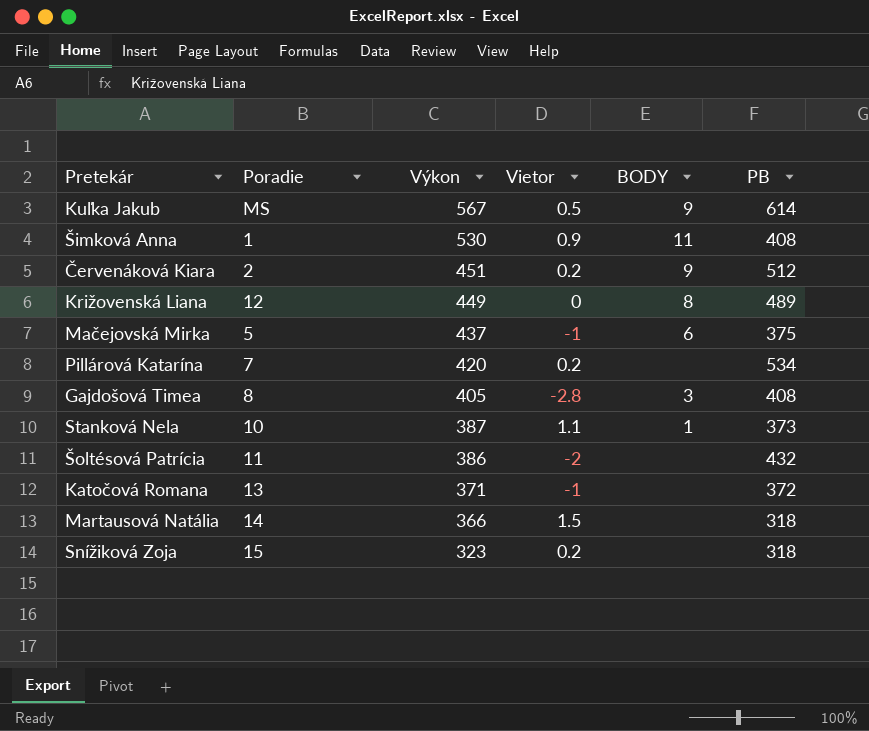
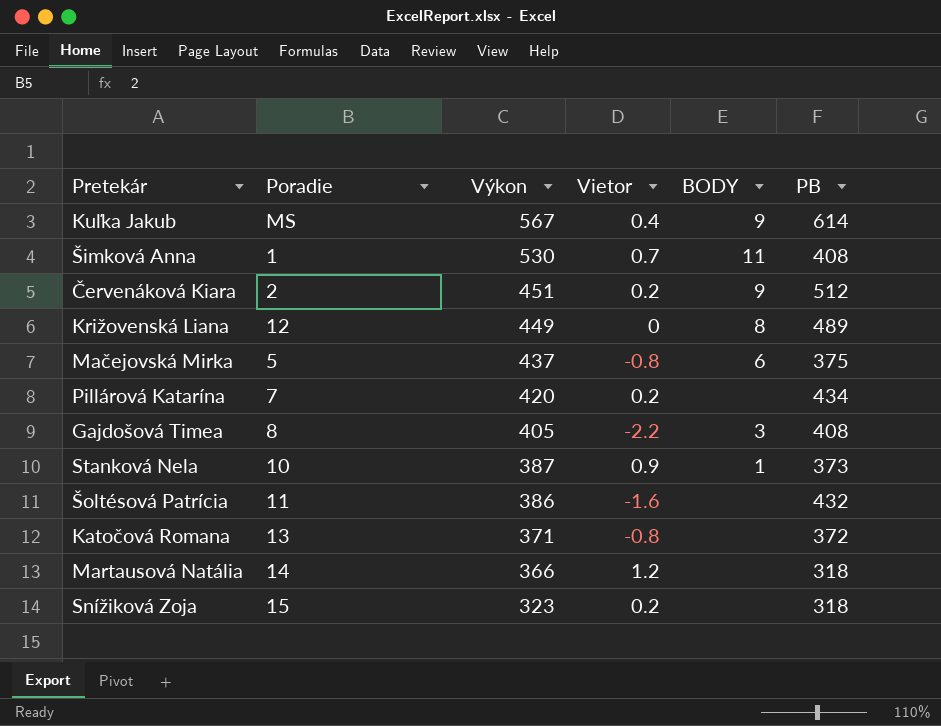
Kuľka Jakub | Vietor: 0.5 -> 0.4
Šimková Anna | Vietor: 0.9 -> 0.7
Mačejovská Mirka | Vietor: -1 -> -0.8
Pillárová Katarína | PB: 534 -> 434
Gajdošová Timea | Vietor: -2.8 -> -2.2
Stanková Nela | Vietor: 1.1 -> 0.9
Šoltésová Patrícia | Vietor: -2 -> -1.6
Katočová Romana | Vietor: -1 -> -0.8
Martausová Natália | Vietor: 1.5 -> 1.2

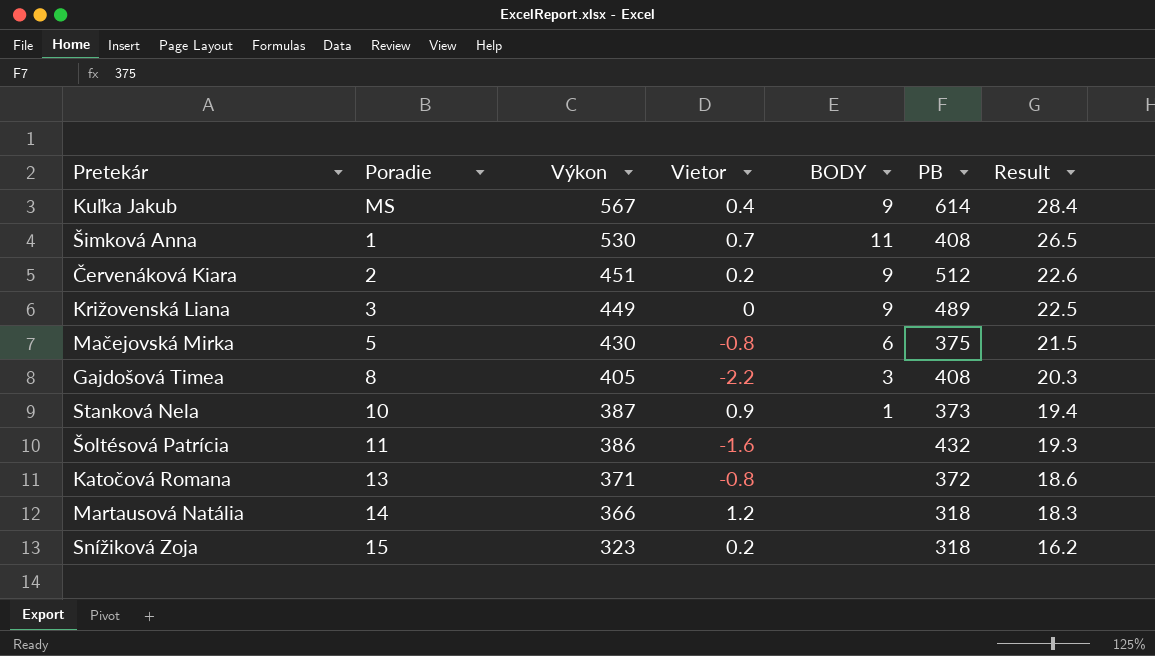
column Result | formula: none -> [Výkon] * 0.05
row Pillárová Katarína: 7 | 420 | 0.2 | none | 434 -> none
Križovenská Liana | Poradie: 12 -> 3
Križovenská Liana | BODY: 8 -> 9
Mačejovská Mirka | Výkon: 437 -> 430

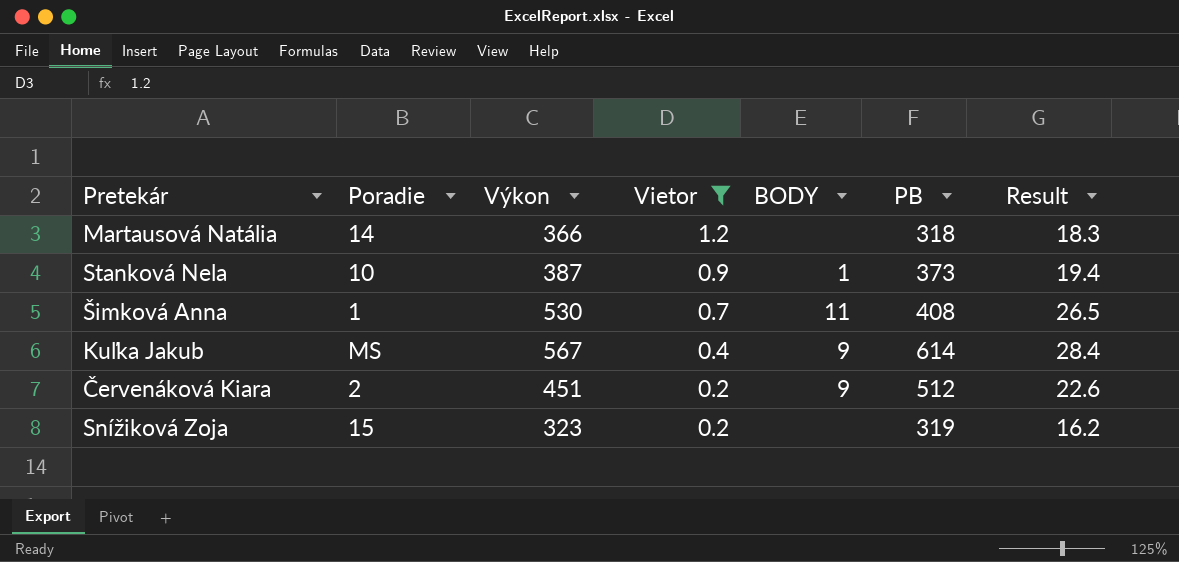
filter: none -> Vietor >= 0.2
row order: Výkon descending -> Vietor descending
Snížiková Zoja | PB: 318 -> 319

